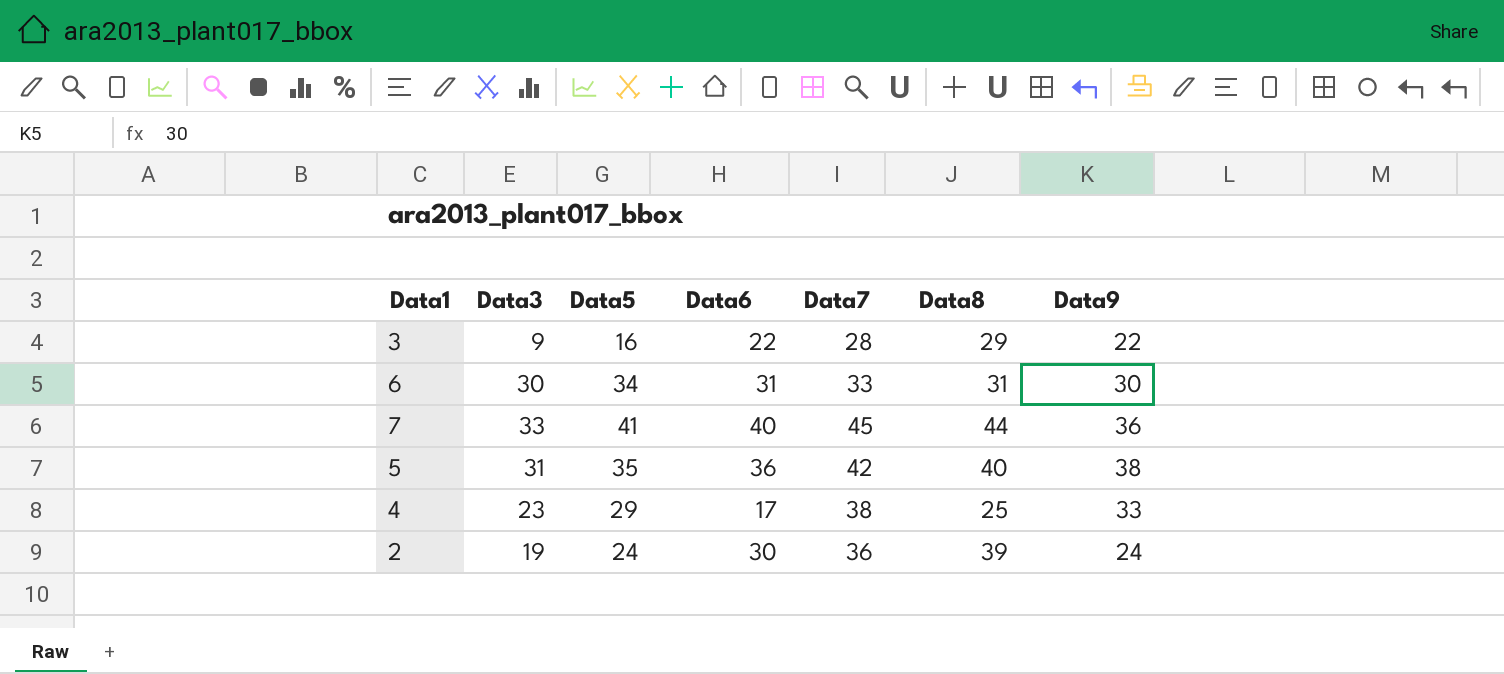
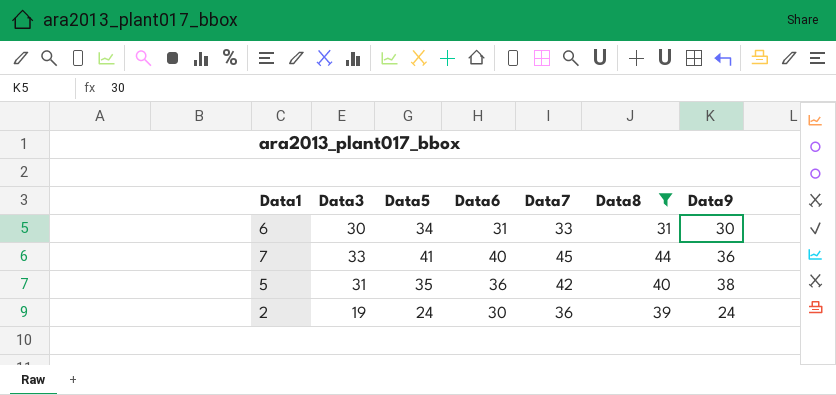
filter: none -> Data8 >= 31

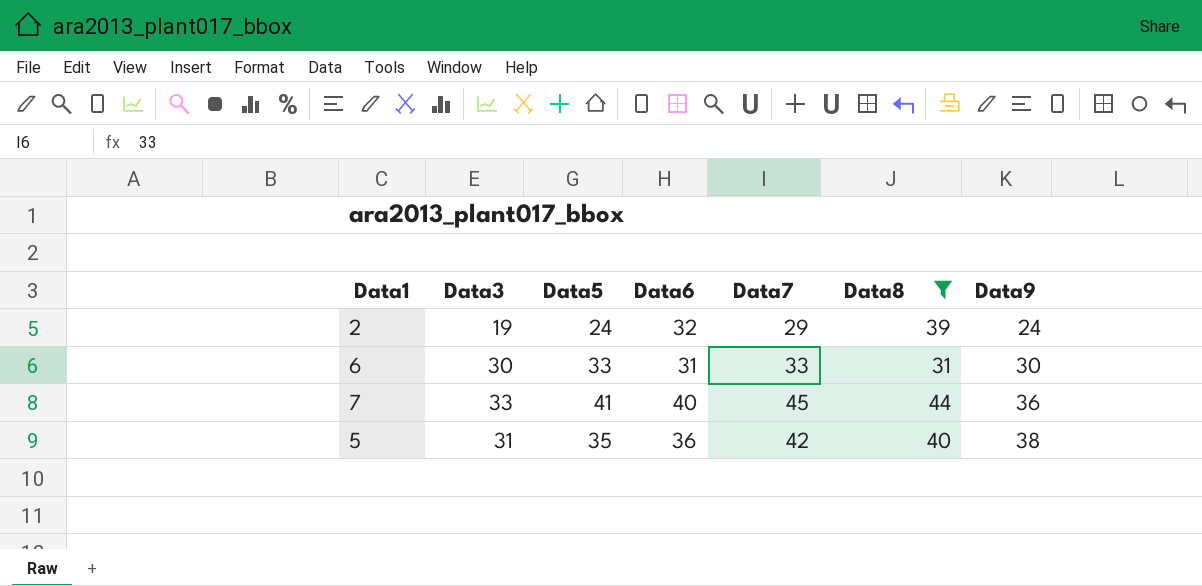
row order: none -> Data9 ascending
2 | Data6: 30 -> 32
2 | Data7: 36 -> 29
6 | Data5: 34 -> 33

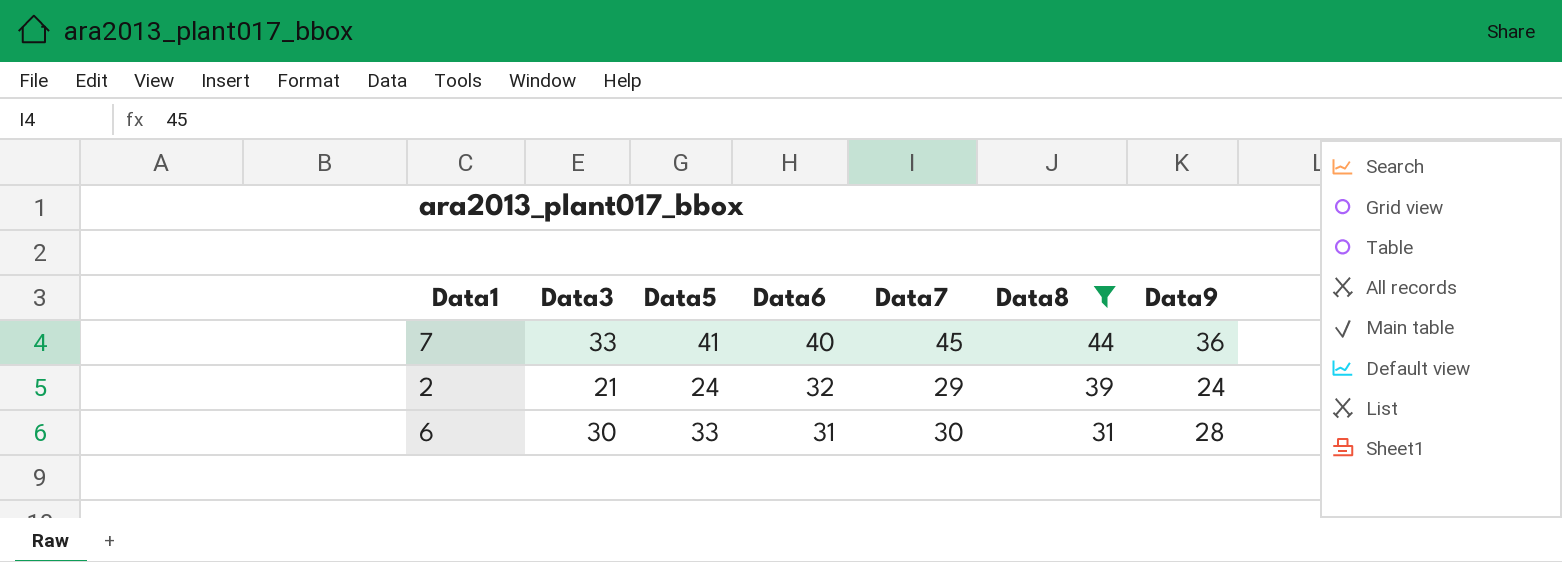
row order: Data9 ascending -> Data6 descending
row 5: 31 | 35 | 36 | 42 | 40 | 38 -> none
2 | Data3: 19 -> 21
6 | Data7: 33 -> 30
6 | Data9: 30 -> 28

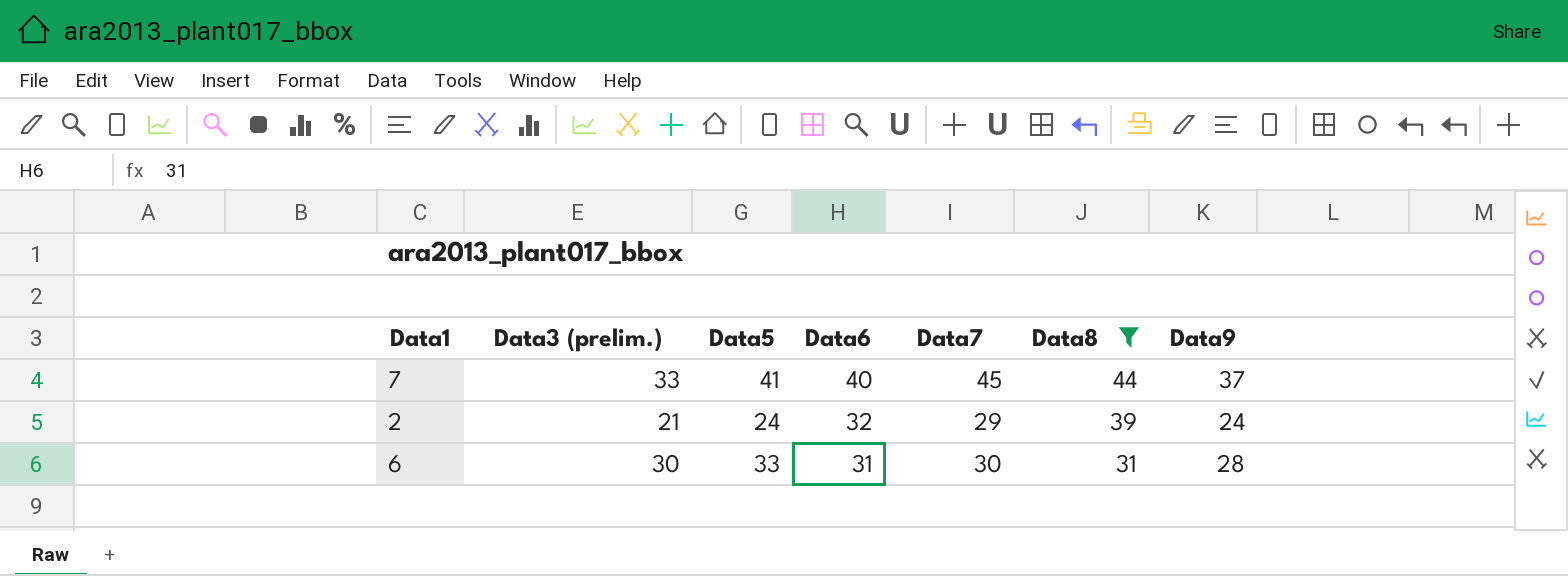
column name: Data3 -> Data3 (prelim.)
7 | Data9: 36 -> 37

